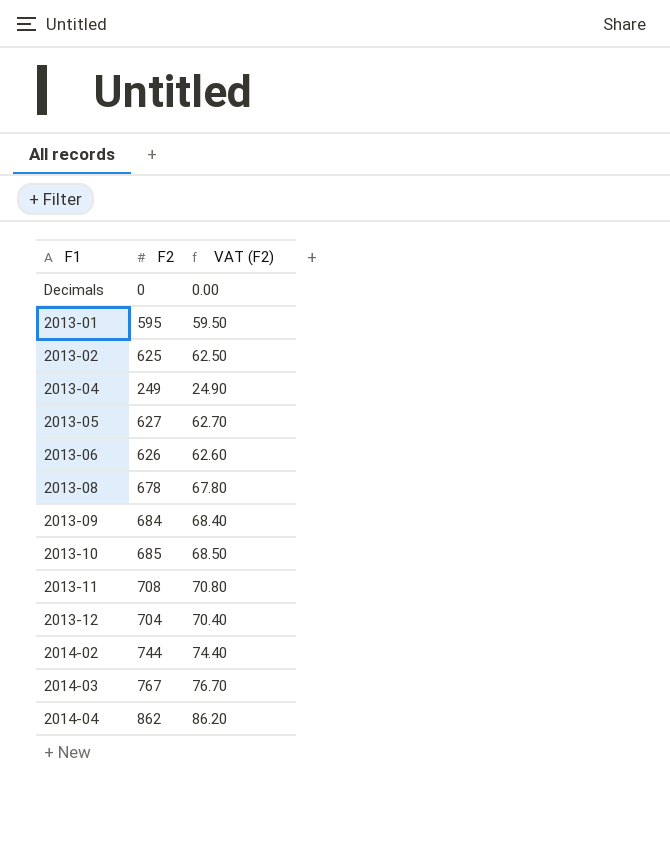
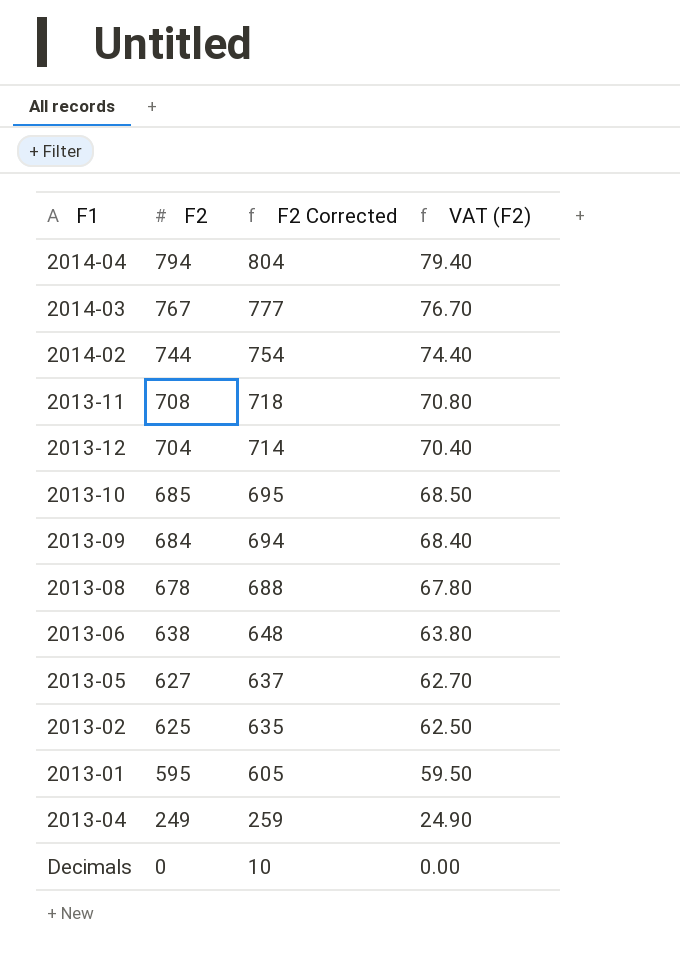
row order: none -> F2 descending
column F2 Corrected | formula: none -> [F2] + 10
2014-04 | F2: 862 -> 794
2014-04 | VAT (F2): 86.20 -> 79.40
2013-06 | F2: 626 -> 638
2013-06 | VAT (F2): 62.60 -> 63.80

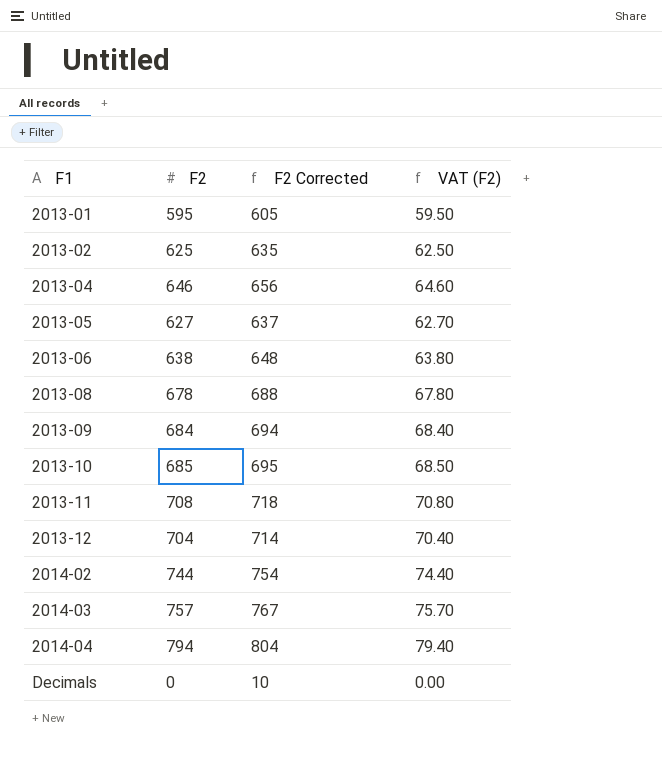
row order: F2 descending -> F1 ascending
2013-04 | F2: 249 -> 646
2013-04 | F2 Corrected: 259 -> 656
2013-04 | VAT (F2): 24.90 -> 64.60
2014-03 | F2: 767 -> 757
2014-03 | F2 Corrected: 777 -> 767
2014-03 | VAT (F2): 76.70 -> 75.70

